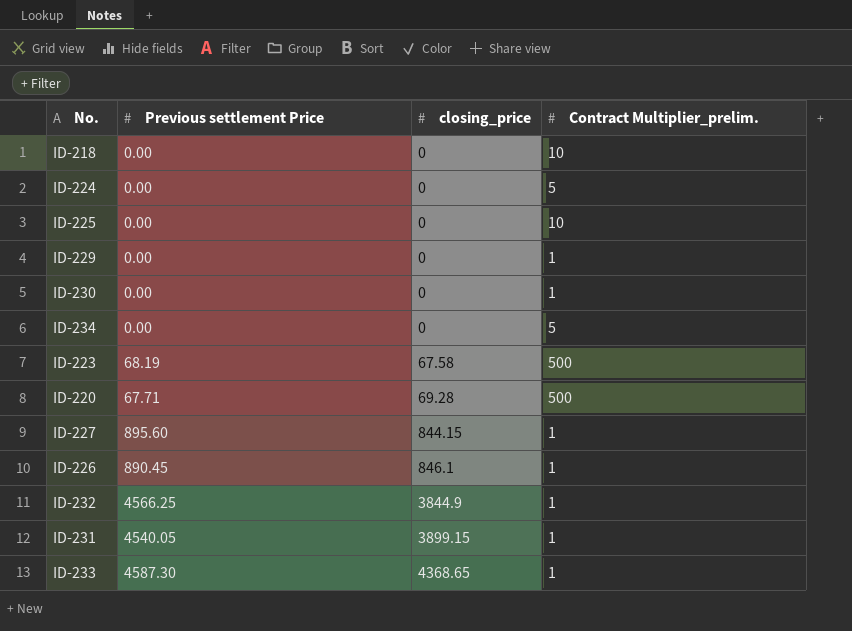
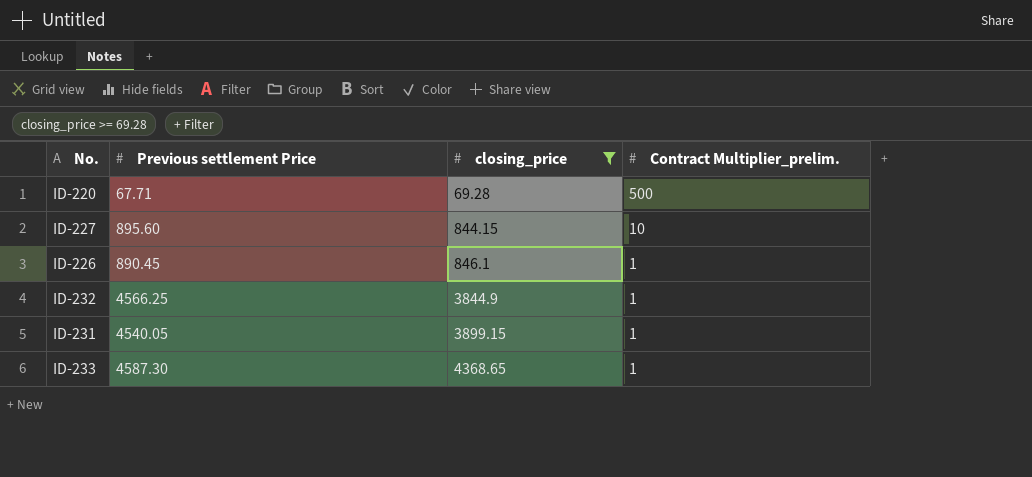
filter: none -> closing_price >= 69.28
ID-227 | Contract Multiplier_prelim.: 1 -> 10

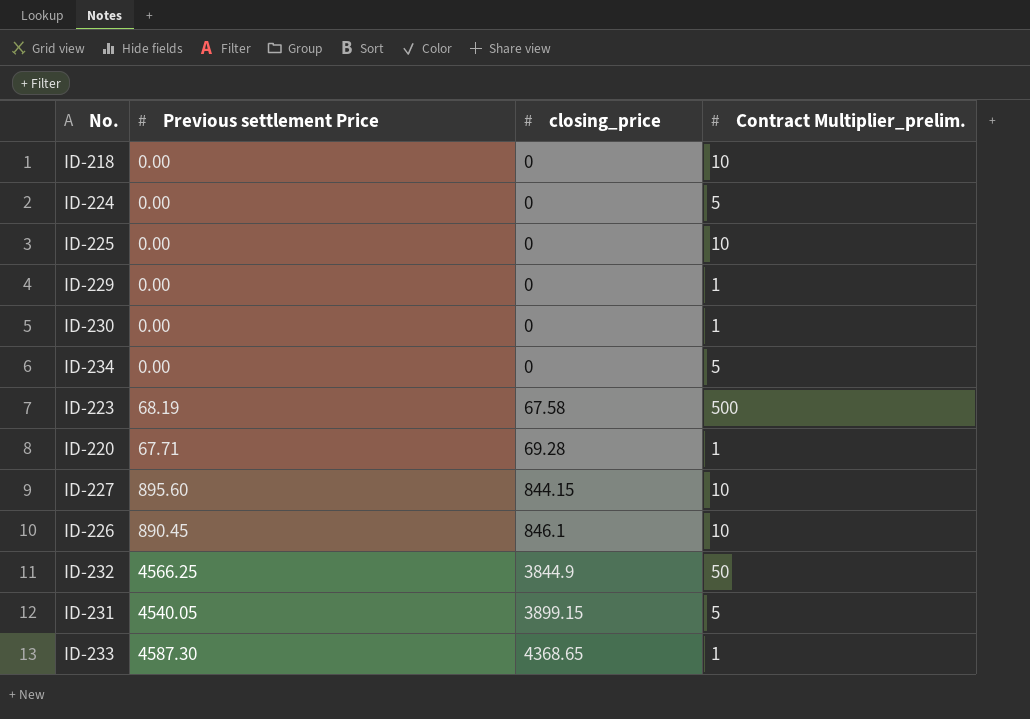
filter: closing_price >= 69.28 -> none
ID-220 | Contract Multiplier_prelim.: 500 -> 1
ID-226 | Contract Multiplier_prelim.: 1 -> 10
ID-232 | Contract Multiplier_prelim.: 1 -> 50
ID-231 | Contract Multiplier_prelim.: 1 -> 5

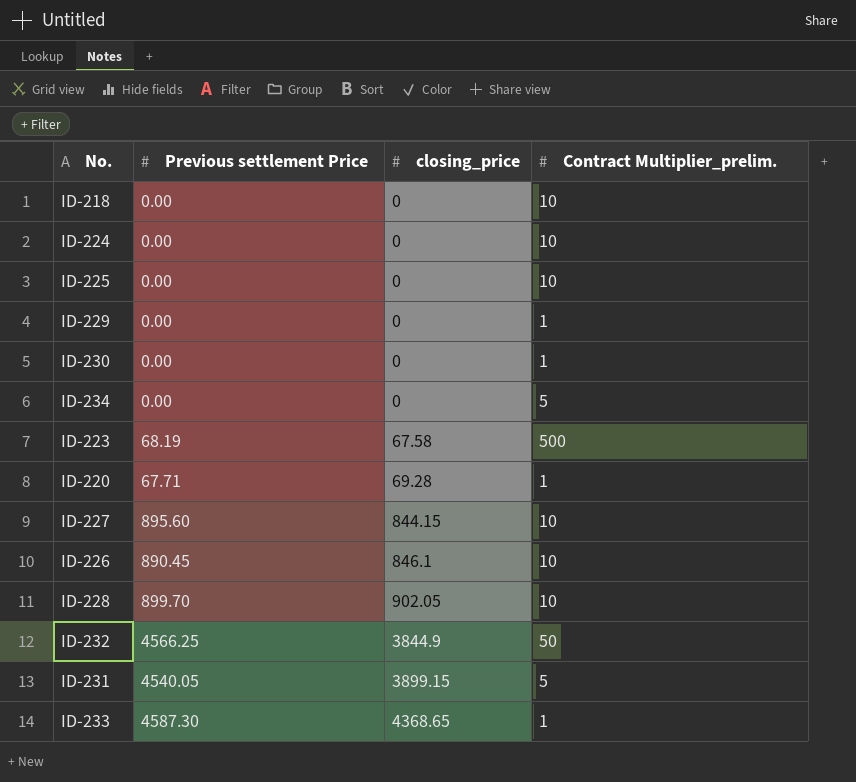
ID-224 | Contract Multiplier_prelim.: 5 -> 10
row ID-228: none -> 899.70 | 902.05 | 10

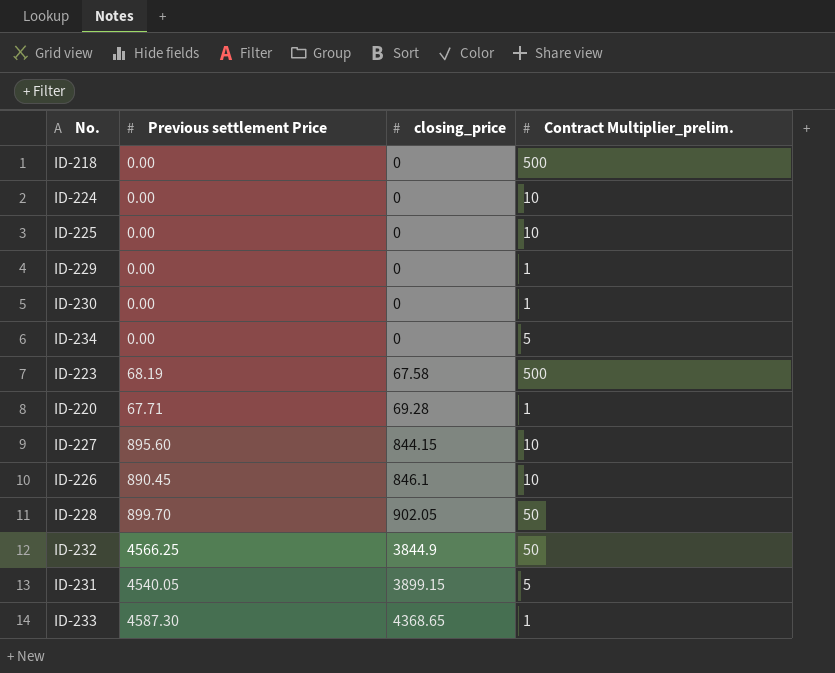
ID-218 | Contract Multiplier_prelim.: 10 -> 500
ID-228 | Contract Multiplier_prelim.: 10 -> 50

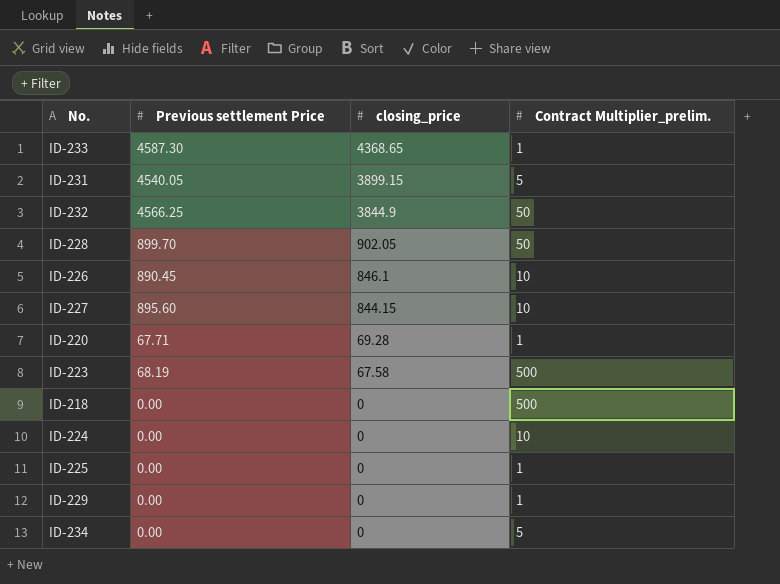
row order: closing_price ascending -> closing_price descending
row ID-230: 0.00 | 0 | 1 -> none
ID-225 | Contract Multiplier_prelim.: 10 -> 1

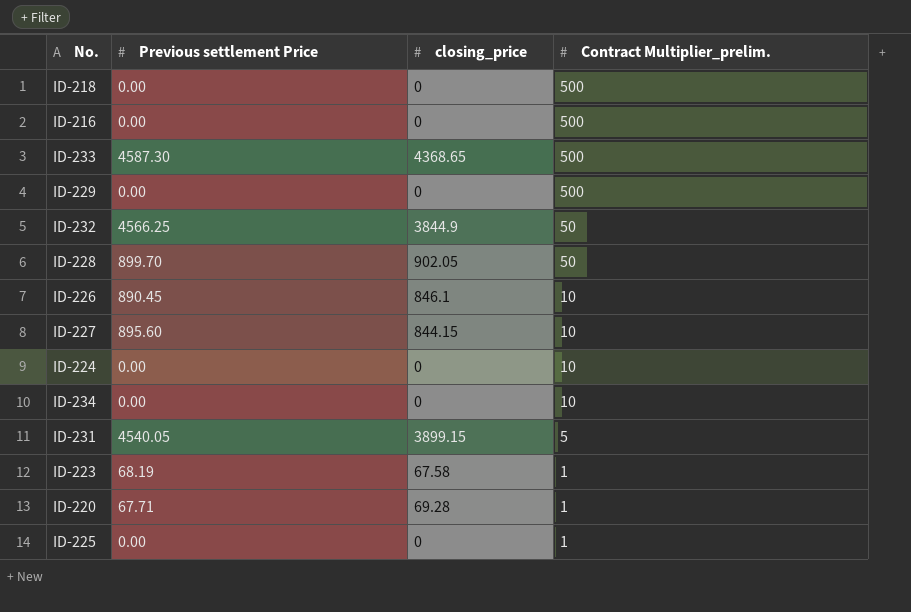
row order: closing_price descending -> Contract Multiplier_prelim. descending
row ID-216: none -> 0.00 | 0 | 500
ID-233 | Contract Multiplier_prelim.: 1 -> 500
ID-229 | Contract Multiplier_prelim.: 1 -> 500
ID-234 | Contract Multiplier_prelim.: 5 -> 10
ID-223 | Contract Multiplier_prelim.: 500 -> 1

